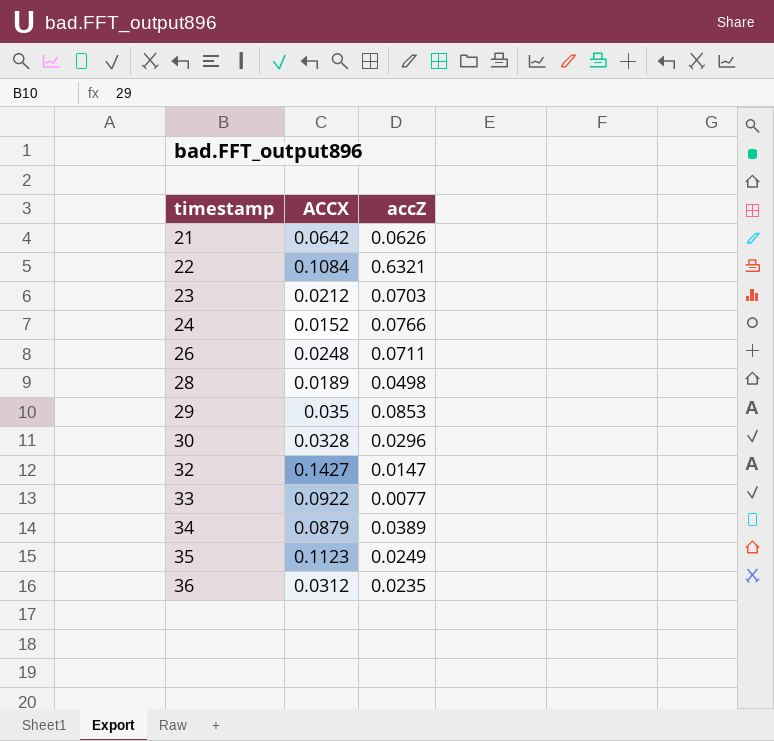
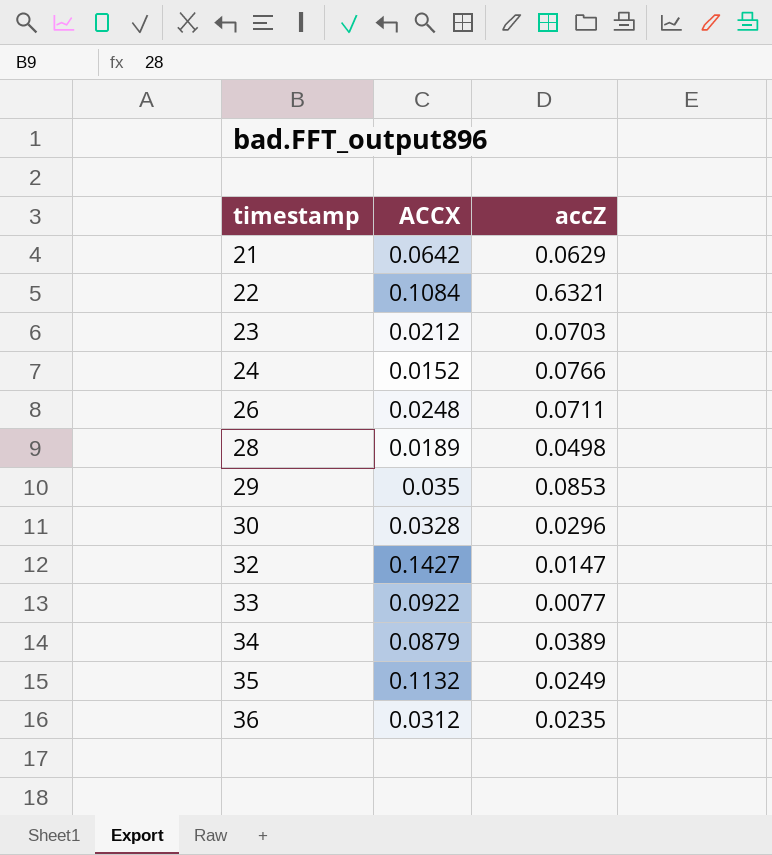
21 | accZ: 0.0626 -> 0.0629
35 | ACCX: 0.1123 -> 0.1132

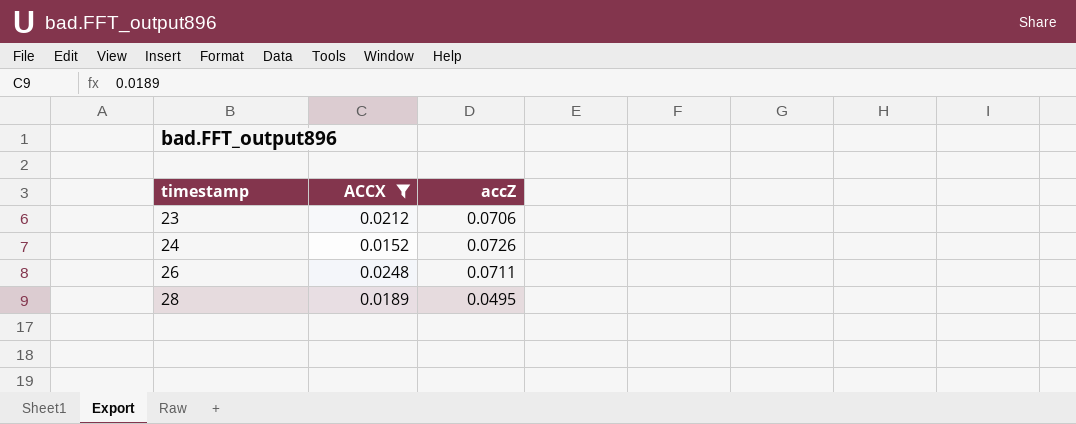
filter: none -> ACCX <= 0.0248
23 | accZ: 0.0703 -> 0.0706
24 | accZ: 0.0766 -> 0.0726
28 | accZ: 0.0498 -> 0.0495

